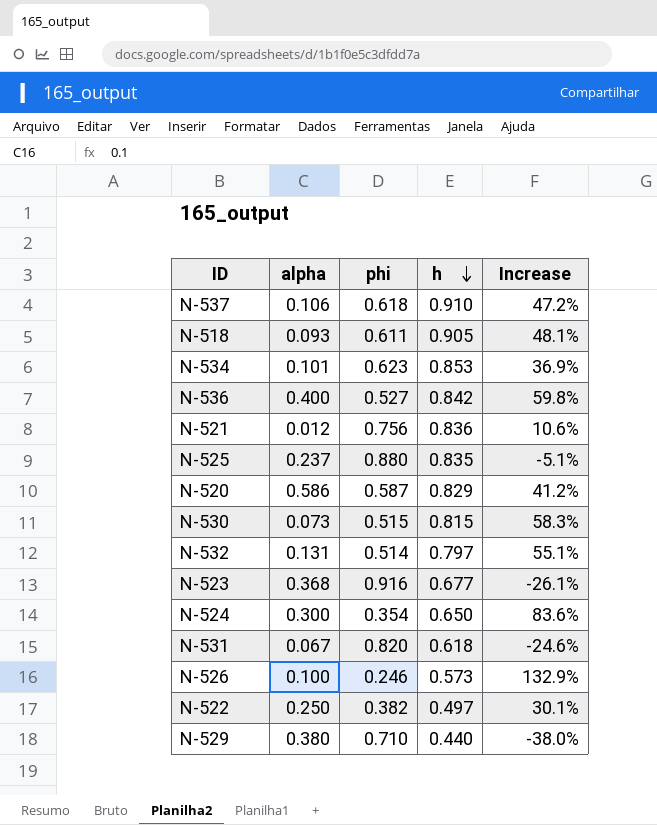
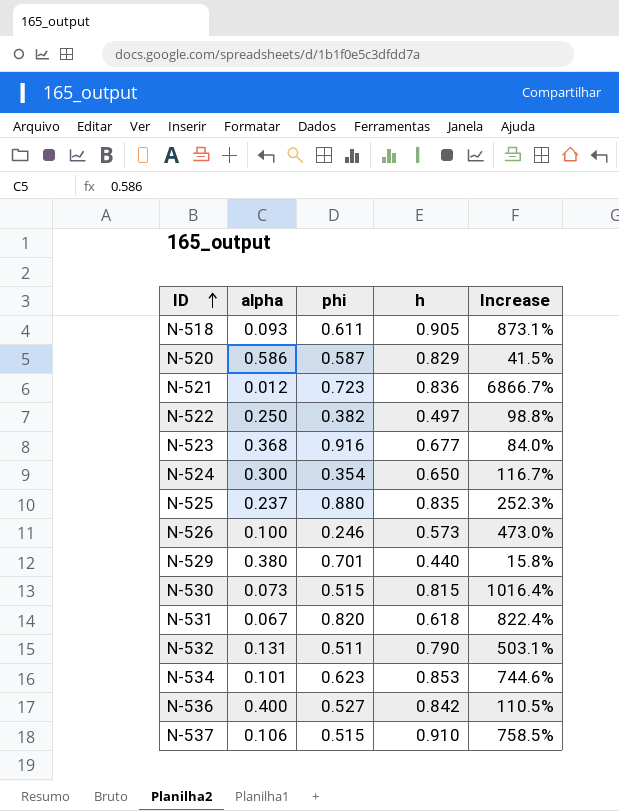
row order: h descending -> ID ascending
column Increase | formula: ([h] - [phi]) / [phi] -> ([h] - [alpha]) / [alpha]
N-521 | phi: 0.756 -> 0.723
N-529 | phi: 0.710 -> 0.701
N-532 | phi: 0.514 -> 0.511
N-532 | h: 0.797 -> 0.790
N-537 | phi: 0.618 -> 0.515

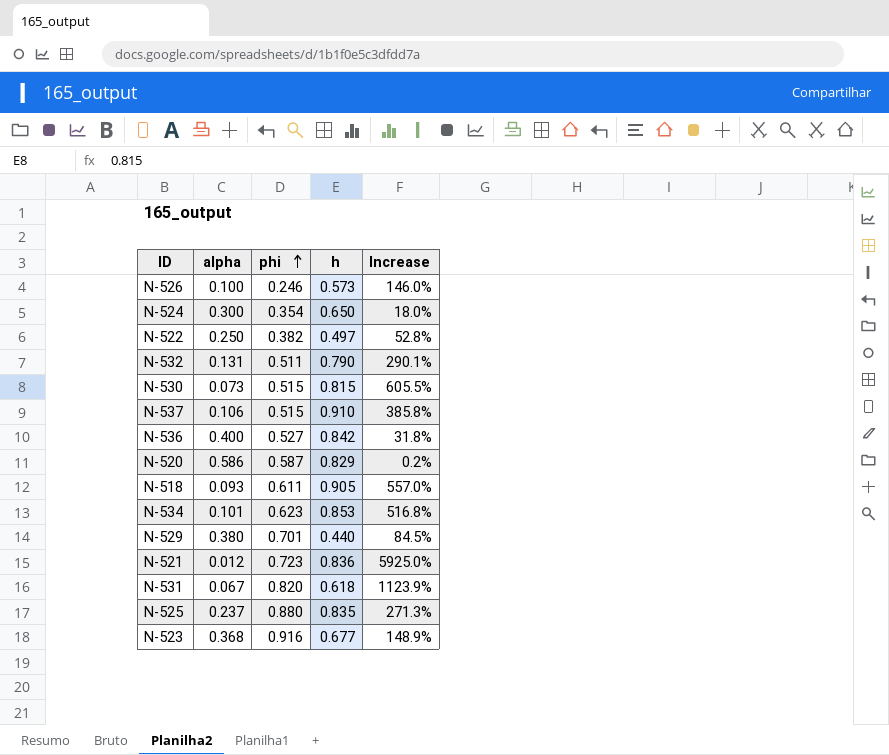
row order: ID ascending -> phi ascending
column Increase | formula: ([h] - [alpha]) / [alpha] -> ([phi] - [alpha]) / [alpha]

